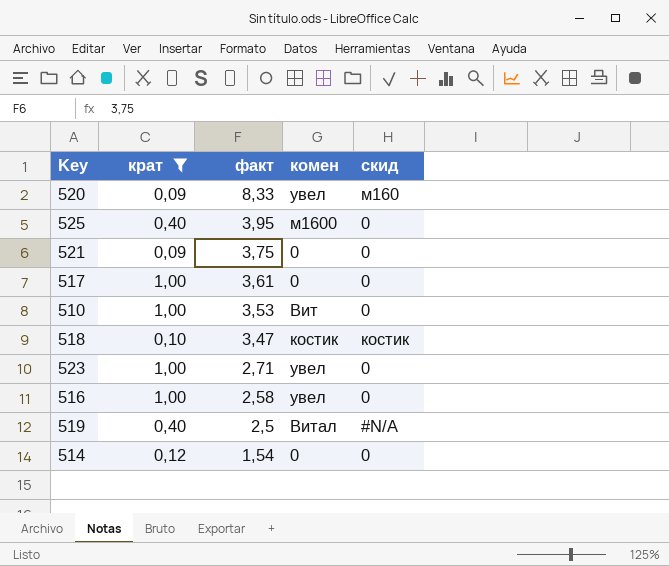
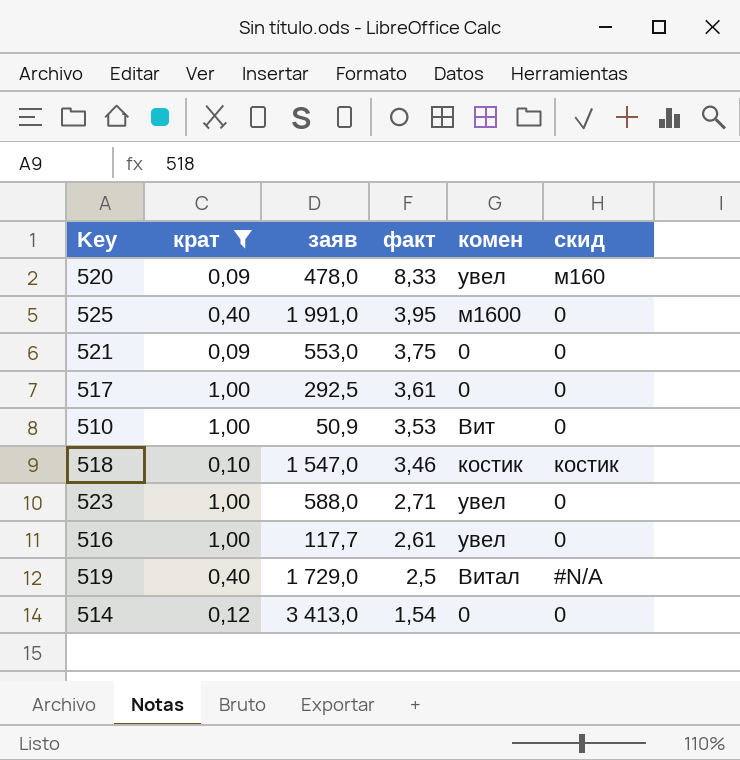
column заяв | position: none -> 3
518 | факт: 3,47 -> 3,46
516 | факт: 2,58 -> 2,61

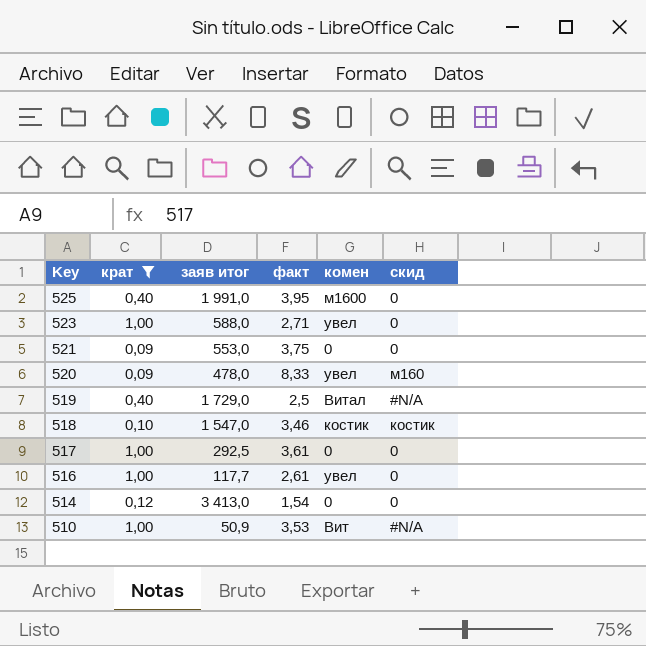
row order: факт descending -> Key descending
column name: заяв -> заяв итог
510 | скид: 0 -> #N/A

